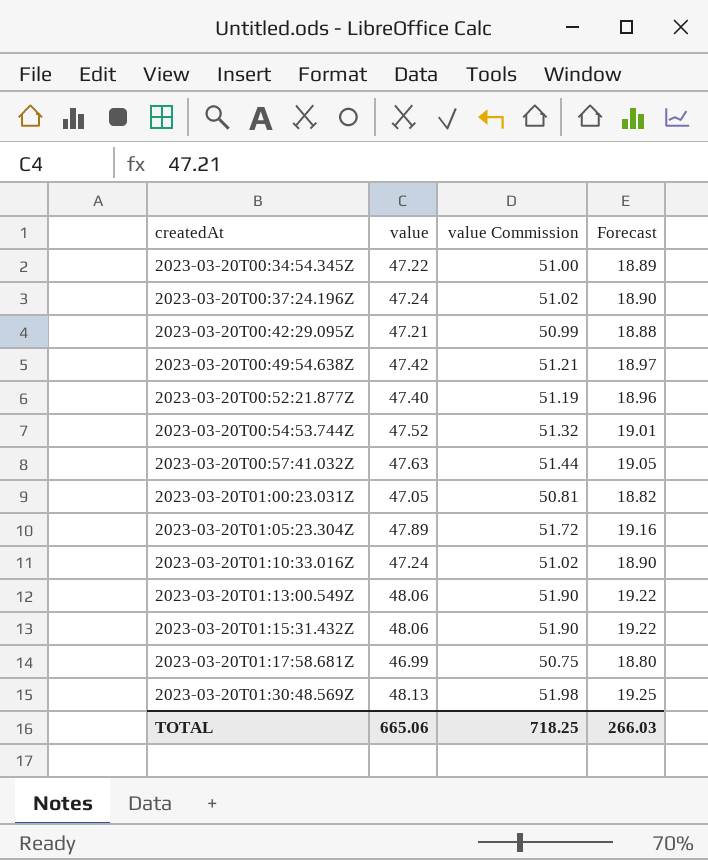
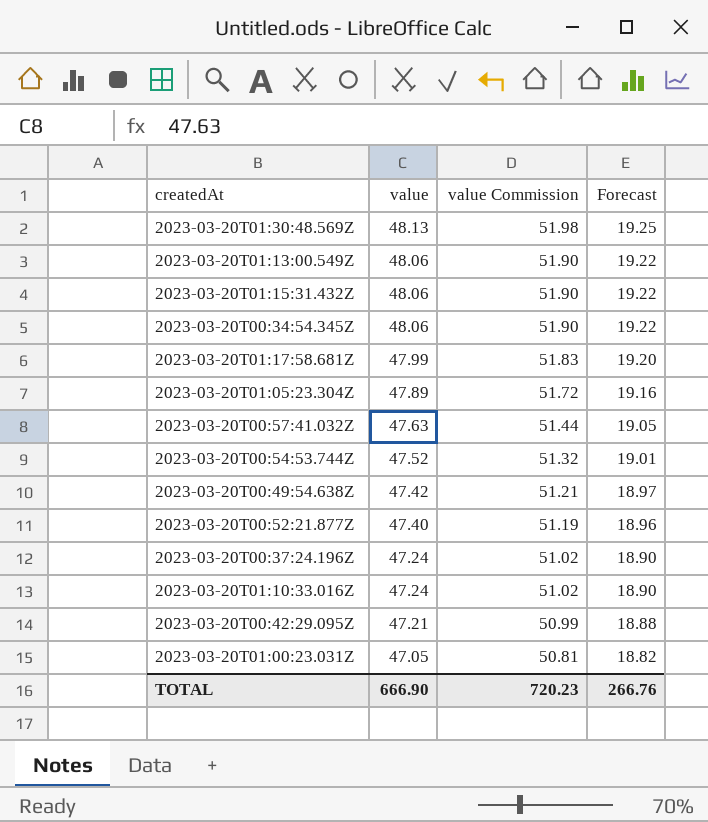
row order: createdAt ascending -> value descending
2023-03-20T00:34:54.345Z | value: 47.22 -> 48.06
2023-03-20T00:34:54.345Z | value Commission: 51.00 -> 51.90
2023-03-20T00:34:54.345Z | Forecast: 18.89 -> 19.22
2023-03-20T01:17:58.681Z | value: 46.99 -> 47.99
2023-03-20T01:17:58.681Z | value Commission: 50.75 -> 51.83
2023-03-20T01:17:58.681Z | Forecast: 18.80 -> 19.20
TOTAL | value: 665.06 -> 666.90
TOTAL | value Commission: 718.25 -> 720.23
TOTAL | Forecast: 266.03 -> 266.76

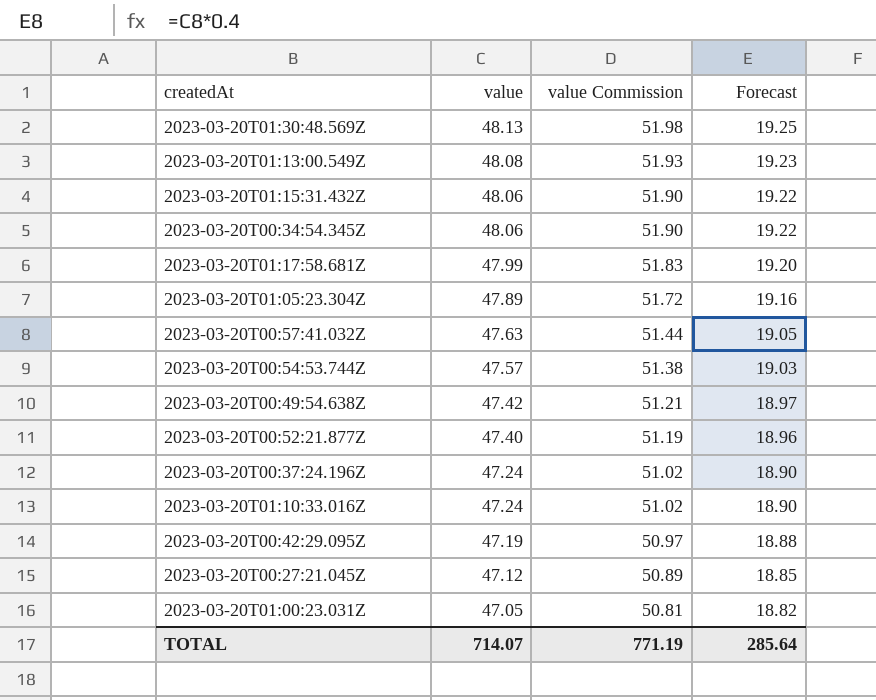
2023-03-20T01:13:00.549Z | value: 48.06 -> 48.08
2023-03-20T01:13:00.549Z | value Commission: 51.90 -> 51.93
2023-03-20T01:13:00.549Z | Forecast: 19.22 -> 19.23
2023-03-20T00:54:53.744Z | value: 47.52 -> 47.57
2023-03-20T00:54:53.744Z | value Commission: 51.32 -> 51.38
2023-03-20T00:54:53.744Z | Forecast: 19.01 -> 19.03
2023-03-20T00:42:29.095Z | value: 47.21 -> 47.19
2023-03-20T00:42:29.095Z | value Commission: 50.99 -> 50.97
row 2023-03-20T00:27:21.045Z: none -> 47.12 | 50.89 | 18.85
TOTAL | value: 666.90 -> 714.07
TOTAL | value Commission: 720.23 -> 771.19
TOTAL | Forecast: 266.76 -> 285.64

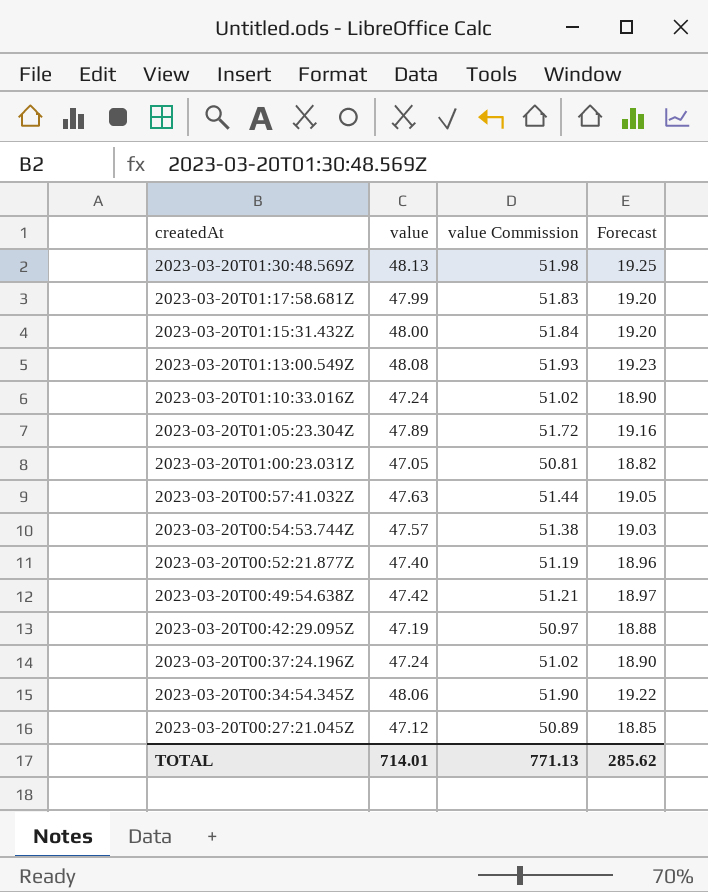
row order: value descending -> createdAt descending
2023-03-20T01:15:31.432Z | value: 48.06 -> 48.00
2023-03-20T01:15:31.432Z | value Commission: 51.90 -> 51.84
2023-03-20T01:15:31.432Z | Forecast: 19.22 -> 19.20
TOTAL | value: 714.07 -> 714.01
TOTAL | value Commission: 771.19 -> 771.13
TOTAL | Forecast: 285.64 -> 285.62

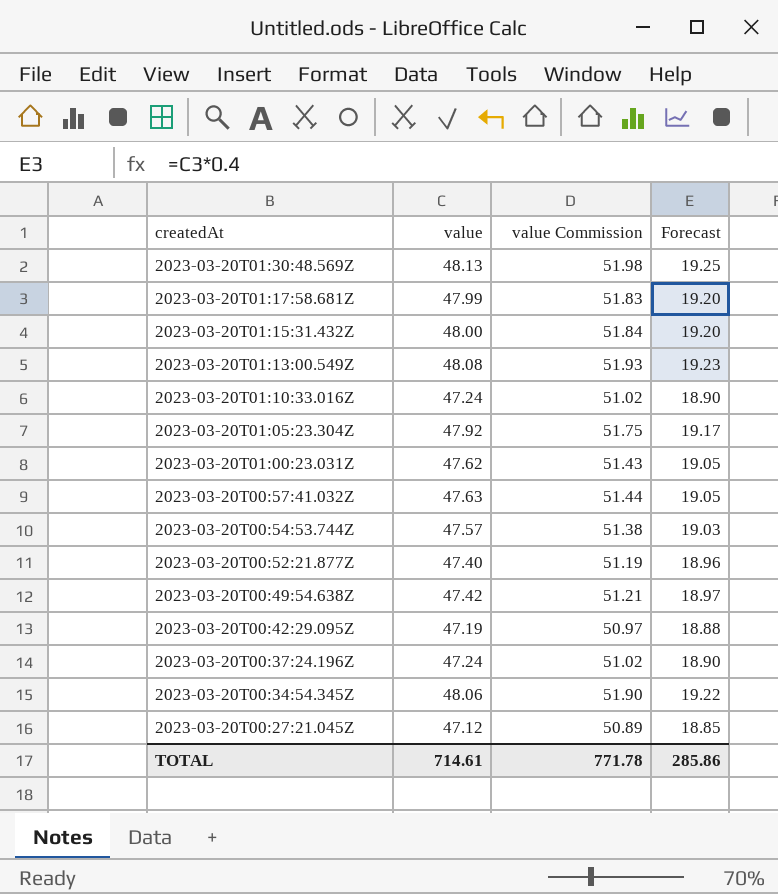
2023-03-20T01:05:23.304Z | value: 47.89 -> 47.92
2023-03-20T01:05:23.304Z | value Commission: 51.72 -> 51.75
2023-03-20T01:05:23.304Z | Forecast: 19.16 -> 19.17
2023-03-20T01:00:23.031Z | value: 47.05 -> 47.62
2023-03-20T01:00:23.031Z | value Commission: 50.81 -> 51.43
2023-03-20T01:00:23.031Z | Forecast: 18.82 -> 19.05
TOTAL | value: 714.01 -> 714.61
TOTAL | value Commission: 771.13 -> 771.78
TOTAL | Forecast: 285.62 -> 285.86

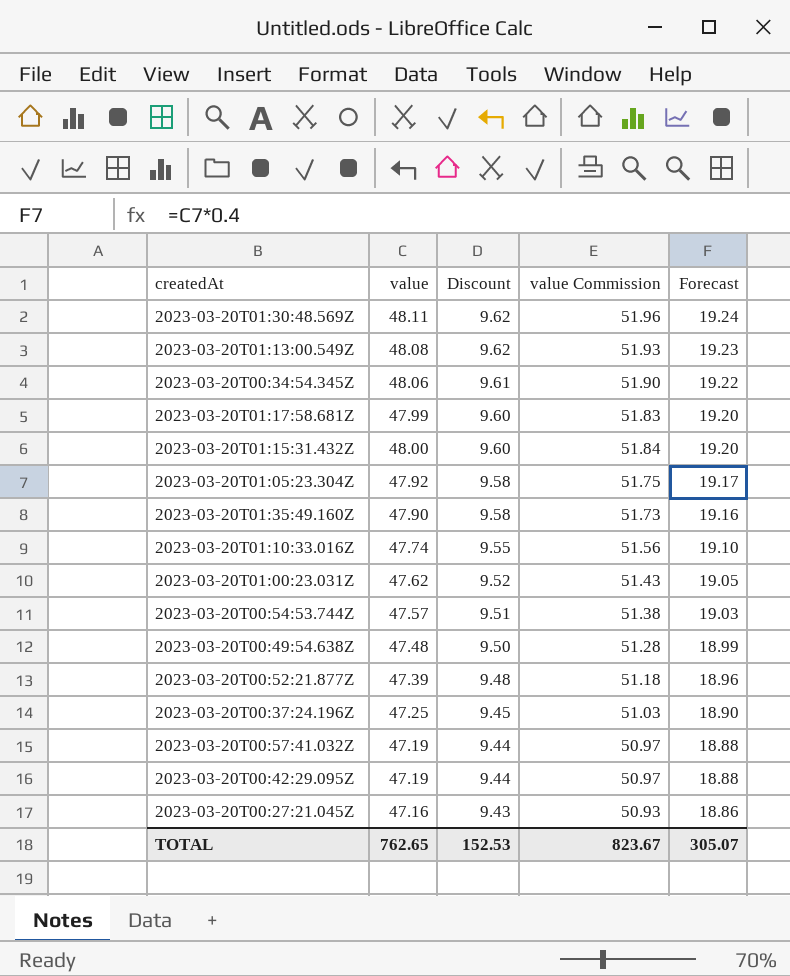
row order: createdAt descending -> Discount descending
column Discount | formula: none -> [value] * 0.2
2023-03-20T01:30:48.569Z | value: 48.13 -> 48.11
2023-03-20T01:30:48.569Z | value Commission: 51.98 -> 51.96
2023-03-20T01:30:48.569Z | Forecast: 19.25 -> 19.24
row 2023-03-20T01:35:49.160Z: none -> 47.90 | 9.58 | 51.73 | 19.16
2023-03-20T01:10:33.016Z | value: 47.24 -> 47.74
2023-03-20T01:10:33.016Z | value Commission: 51.02 -> 51.56
2023-03-20T01:10:33.016Z | Forecast: 18.90 -> 19.10
2023-03-20T00:49:54.638Z | value: 47.42 -> 47.48
2023-03-20T00:49:54.638Z | value Commission: 51.21 -> 51.28
2023-03-20T00:49:54.638Z | Forecast: 18.97 -> 18.99
2023-03-20T00:52:21.877Z | value: 47.40 -> 47.39
2023-03-20T00:52:21.877Z | value Commission: 51.19 -> 51.18
2023-03-20T00:37:24.196Z | value: 47.24 -> 47.25
2023-03-20T00:37:24.196Z | value Commission: 51.02 -> 51.03
2023-03-20T00:57:41.032Z | value: 47.63 -> 47.19
2023-03-20T00:57:41.032Z | value Commission: 51.44 -> 50.97
2023-03-20T00:57:41.032Z | Forecast: 19.05 -> 18.88
2023-03-20T00:27:21.045Z | value: 47.12 -> 47.16
2023-03-20T00:27:21.045Z | value Commission: 50.89 -> 50.93
2023-03-20T00:27:21.045Z | Forecast: 18.85 -> 18.86
TOTAL | value: 714.61 -> 762.65
TOTAL | value Commission: 771.78 -> 823.67
TOTAL | Forecast: 285.86 -> 305.07

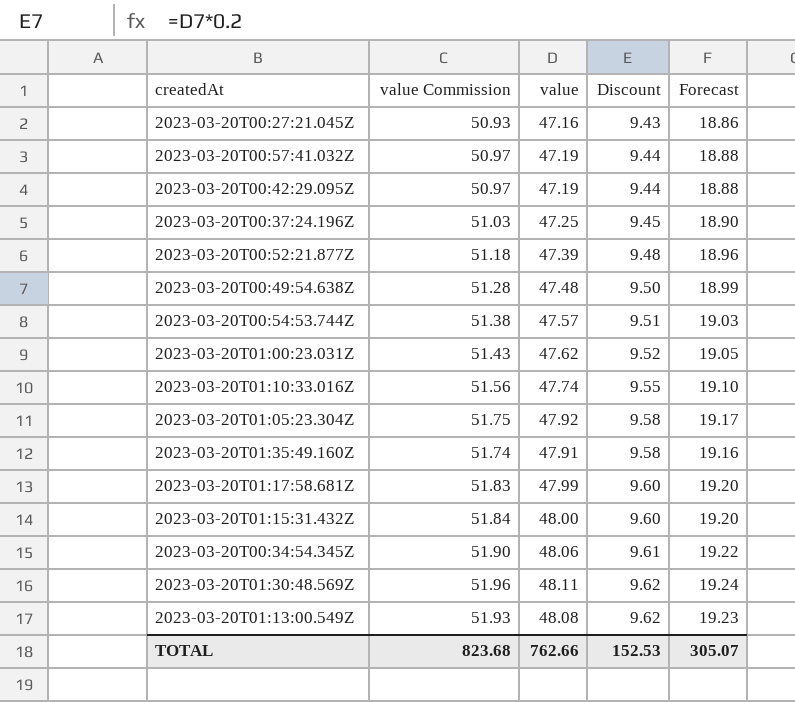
row order: Discount descending -> Discount ascending
column value Commission | position: 4 -> 2
2023-03-20T01:35:49.160Z | value Commission: 51.73 -> 51.74
2023-03-20T01:35:49.160Z | value: 47.90 -> 47.91
TOTAL | value Commission: 823.67 -> 823.68
TOTAL | value: 762.65 -> 762.66

